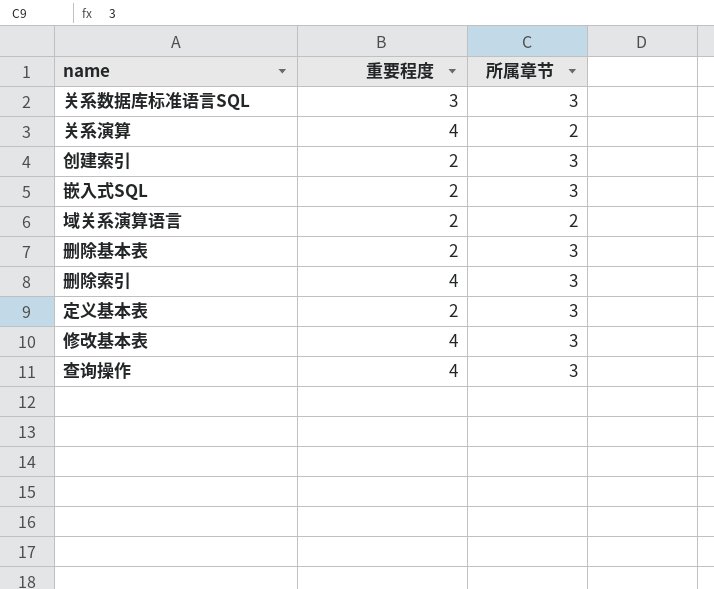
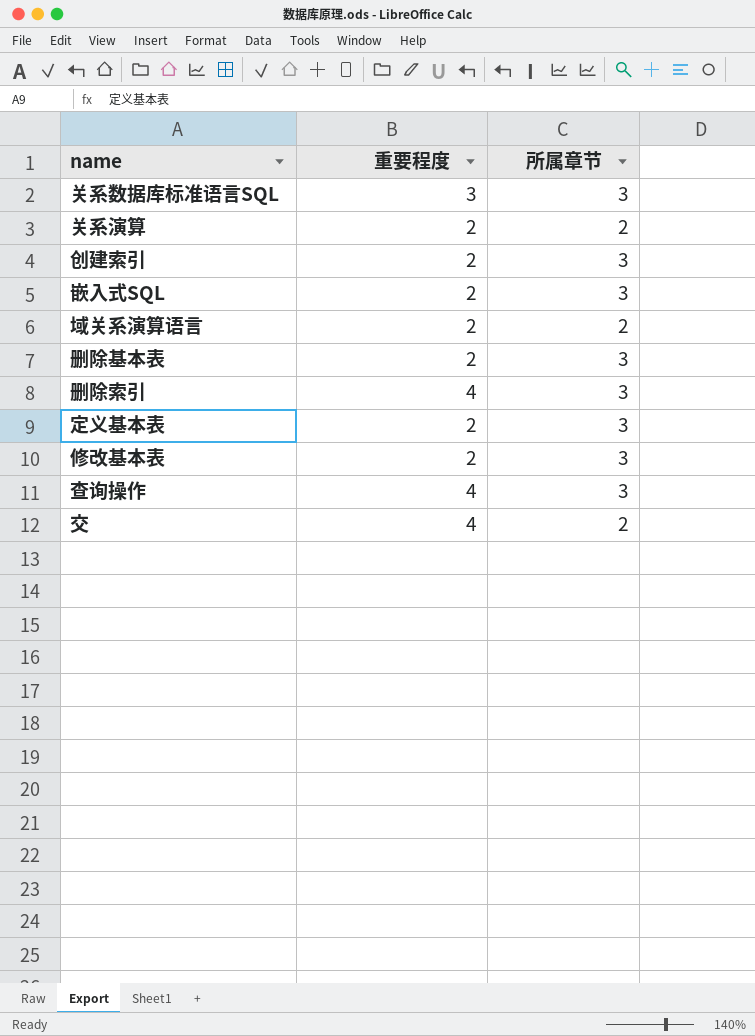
关系演算 | 重要程度: 4 -> 2
修改基本表 | 重要程度: 4 -> 2
row 交: none -> 4 | 2

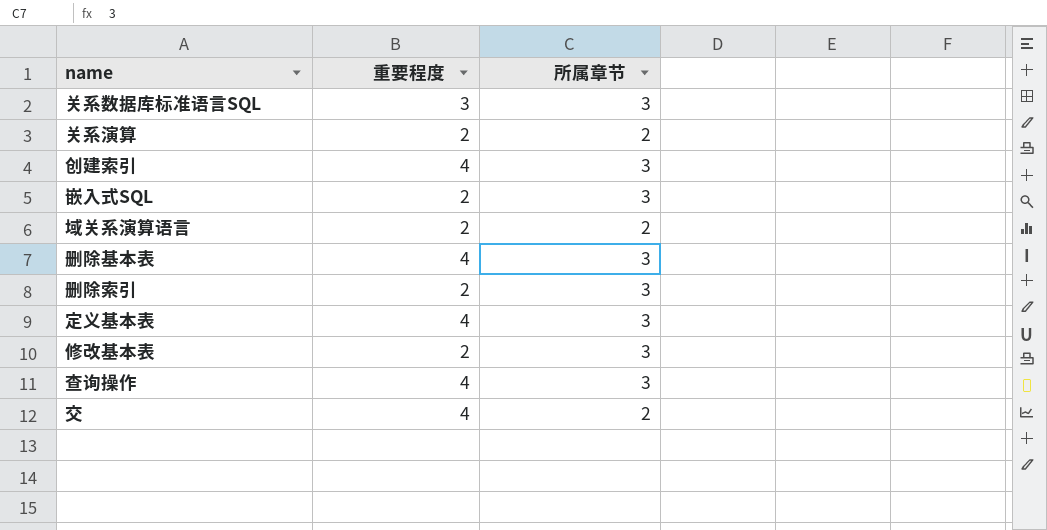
创建索引 | 重要程度: 2 -> 4
删除基本表 | 重要程度: 2 -> 4
删除索引 | 重要程度: 4 -> 2
定义基本表 | 重要程度: 2 -> 4

